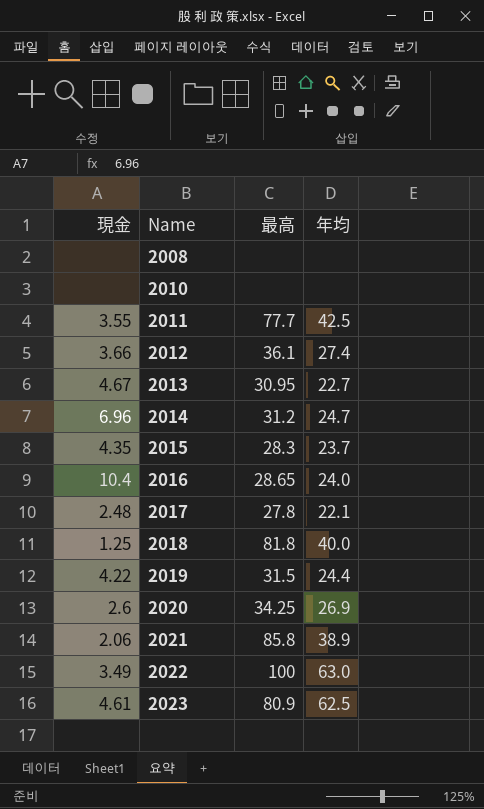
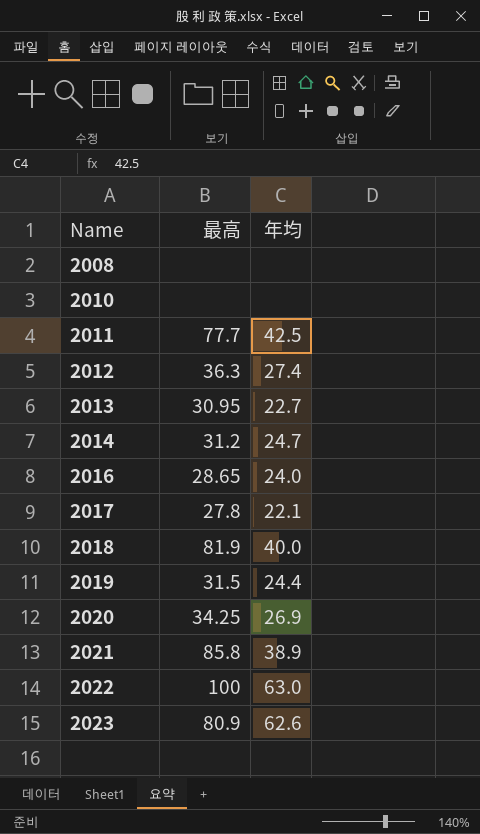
column 現金 | position: 1 -> none
row 2015: 4.35 | 28.3 | 23.7 -> none
2012 | 最高: 36.1 -> 36.3
2018 | 最高: 81.8 -> 81.9
2023 | 年均: 62.5 -> 62.6

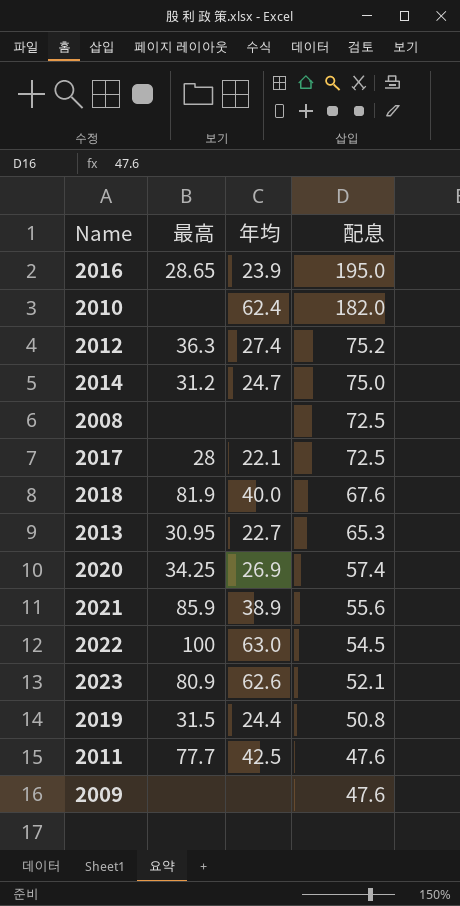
row order: Name ascending -> 配息 descending
column 配息 | position: none -> 4
2016 | 年均: 24.0 -> 23.9
2010 | 年均: none -> 62.4
2017 | 最高: 27.8 -> 28
2021 | 最高: 85.8 -> 85.9
row 2009: none -> none | none | 47.6

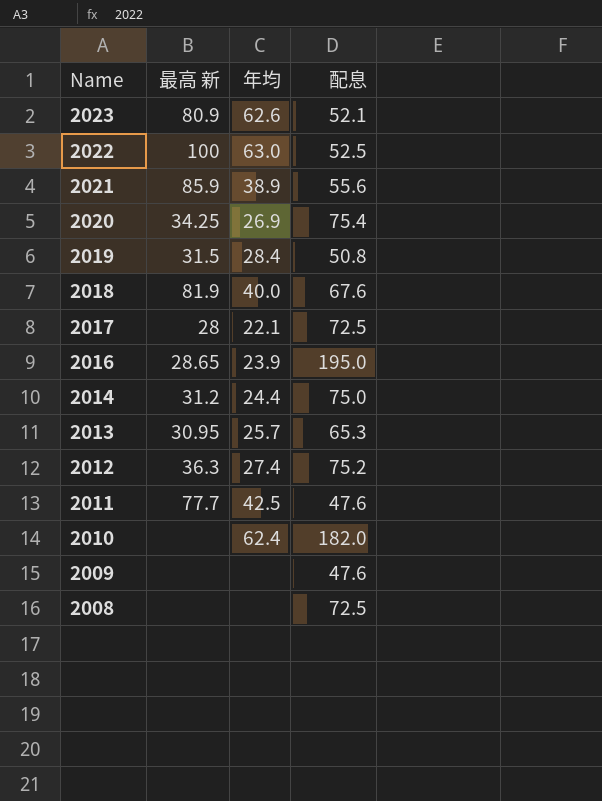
row order: 配息 descending -> Name descending
column name: 最高 -> 最高 新
2022 | 配息: 54.5 -> 52.5
2020 | 配息: 57.4 -> 75.4
2019 | 年均: 24.4 -> 28.4
2014 | 年均: 24.7 -> 24.4
2013 | 年均: 22.7 -> 25.7

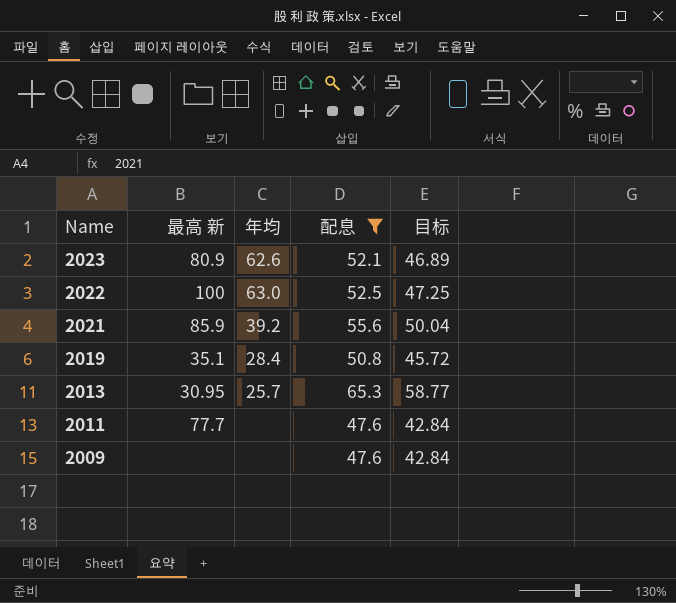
filter: none -> 配息 <= 65.3
column 目标 | formula: none -> [配息] * 0.9
2021 | 年均: 38.9 -> 39.2
2019 | 最高 新: 31.5 -> 35.1
2011 | 年均: 42.5 -> none

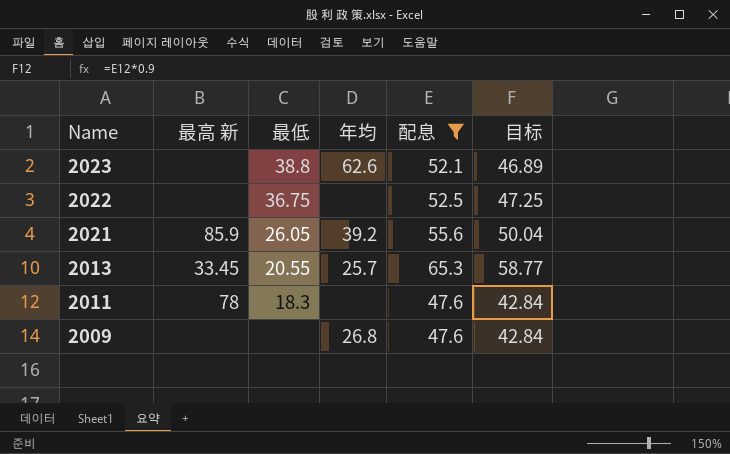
column 最低 | position: none -> 3
row 2019: 35.1 | 28.4 | 50.8 | 45.72 -> none
2023 | 最高 新: 80.9 -> none
2022 | 最高 新: 100 -> none
2022 | 年均: 63.0 -> none
2013 | 最高 新: 30.95 -> 33.45
2011 | 最高 新: 77.7 -> 78
2009 | 年均: none -> 26.8

